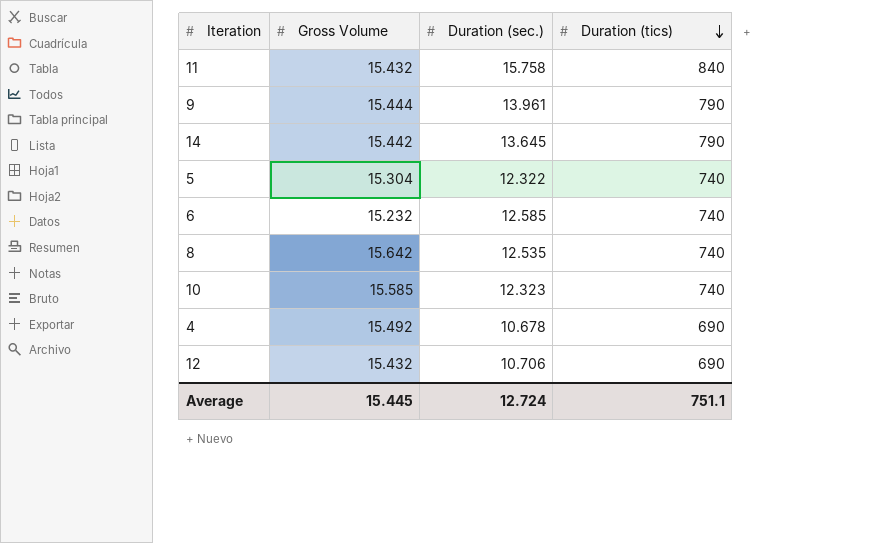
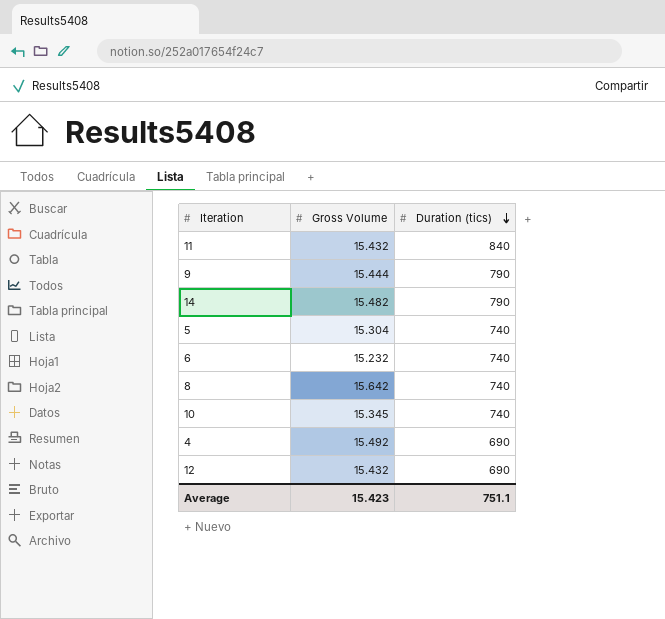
column Duration (sec.) | position: 3 -> none
14 | Gross Volume: 15.442 -> 15.482
10 | Gross Volume: 15.585 -> 15.345
Average | Gross Volume: 15.445 -> 15.423

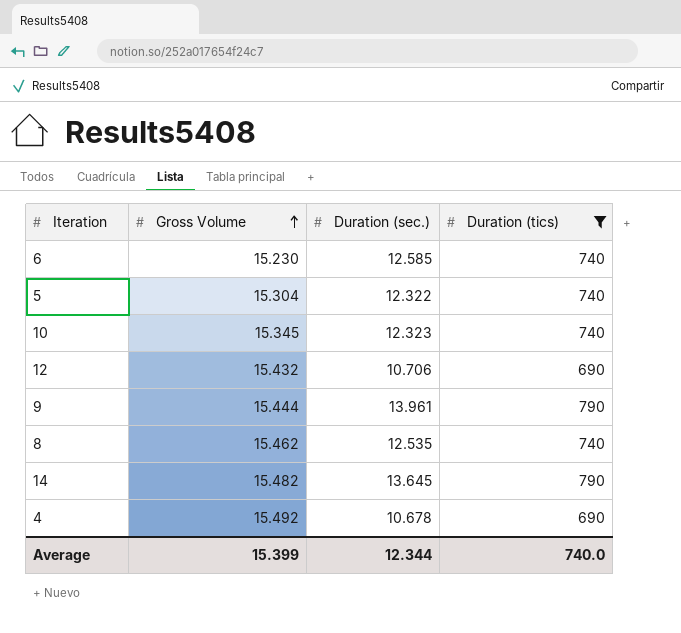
filter: none -> Duration (tics) != 840
row order: Duration (tics) descending -> Gross Volume ascending
column Duration (sec.) | position: none -> 3
6 | Gross Volume: 15.232 -> 15.230
8 | Gross Volume: 15.642 -> 15.462
Average | Gross Volume: 15.423 -> 15.399
Average | Duration (tics): 751.1 -> 740.0

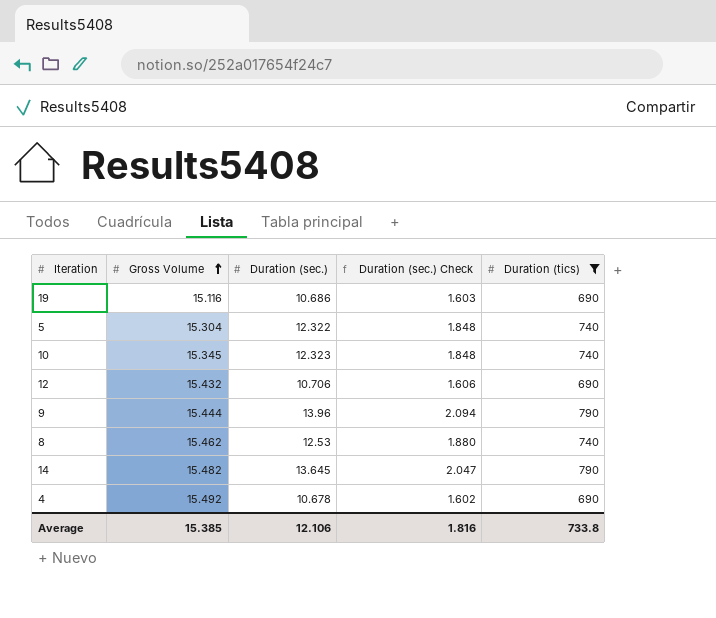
column Duration (sec.) Check | formula: none -> [Duration (sec.)] * 0.15
row 6: 15.230 | 12.585 | 740 -> none
row 19: none -> 15.116 | 10.686 | 1.603 | 690
9 | Duration (sec.): 13.961 -> 13.96
8 | Duration (sec.): 12.535 -> 12.53
Average | Gross Volume: 15.399 -> 15.385
Average | Duration (sec.): 12.344 -> 12.106
Average | Duration (tics): 740.0 -> 733.8

